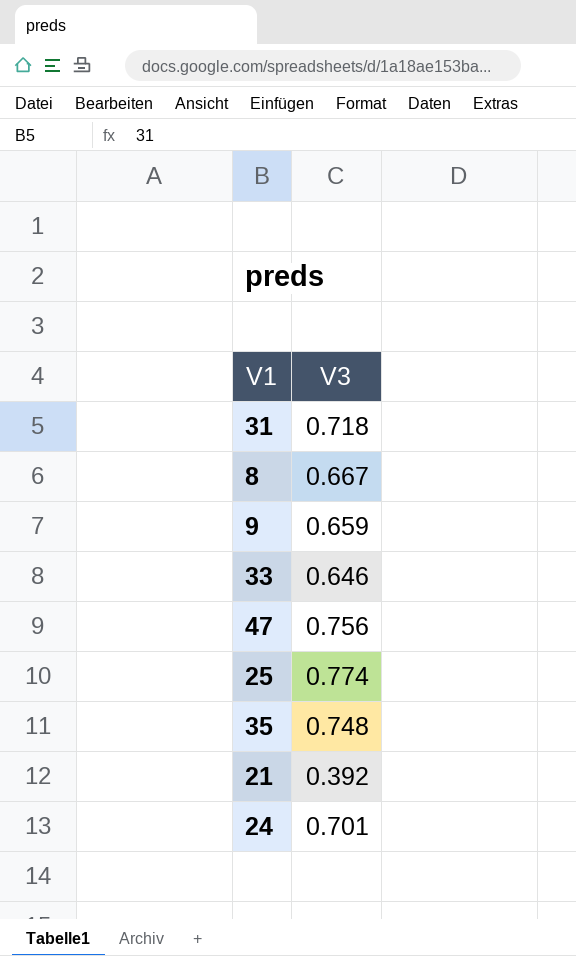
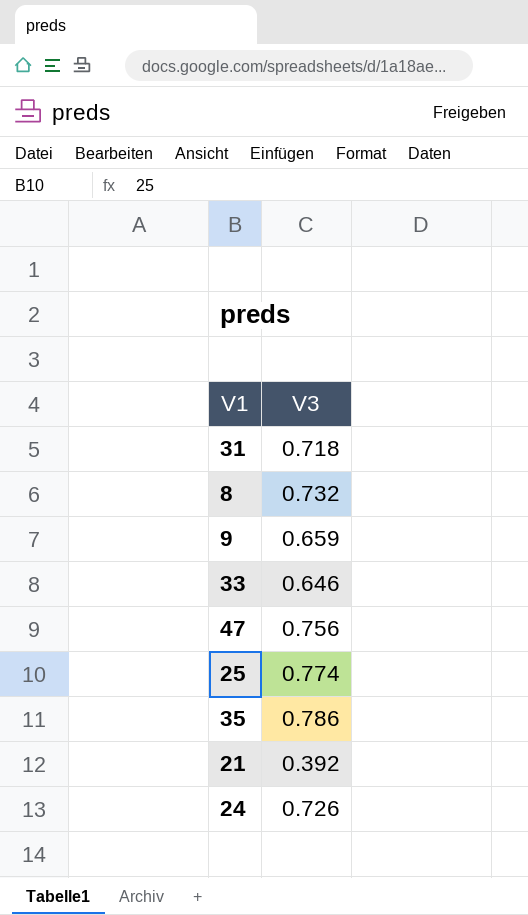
8 | V3: 0.667 -> 0.732
35 | V3: 0.748 -> 0.786
24 | V3: 0.701 -> 0.726

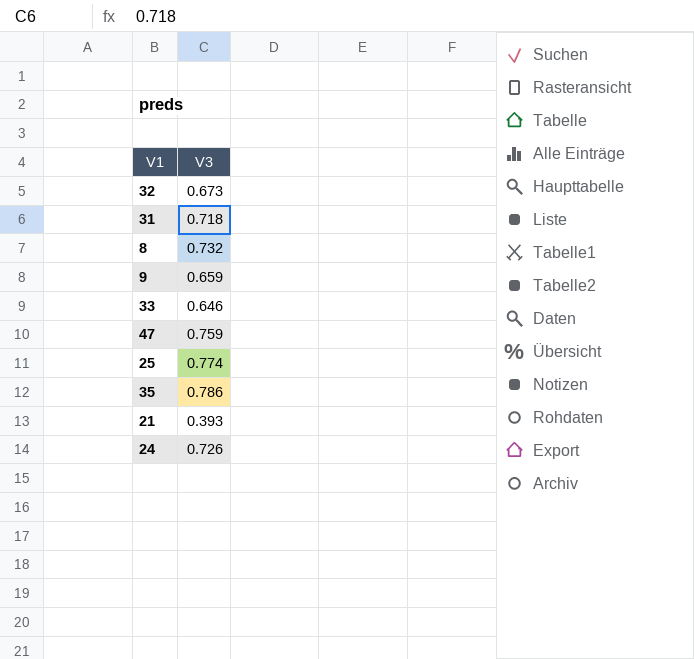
row 32: none -> 0.673
47 | V3: 0.756 -> 0.759
21 | V3: 0.392 -> 0.393

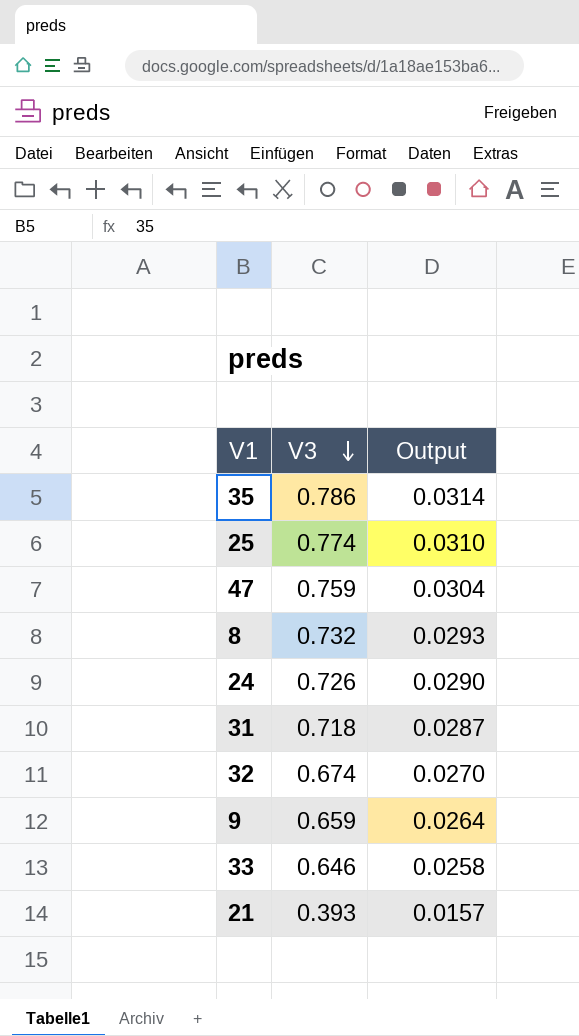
row order: none -> V3 descending
column Output | formula: none -> [V3] * 0.04
32 | V3: 0.673 -> 0.674

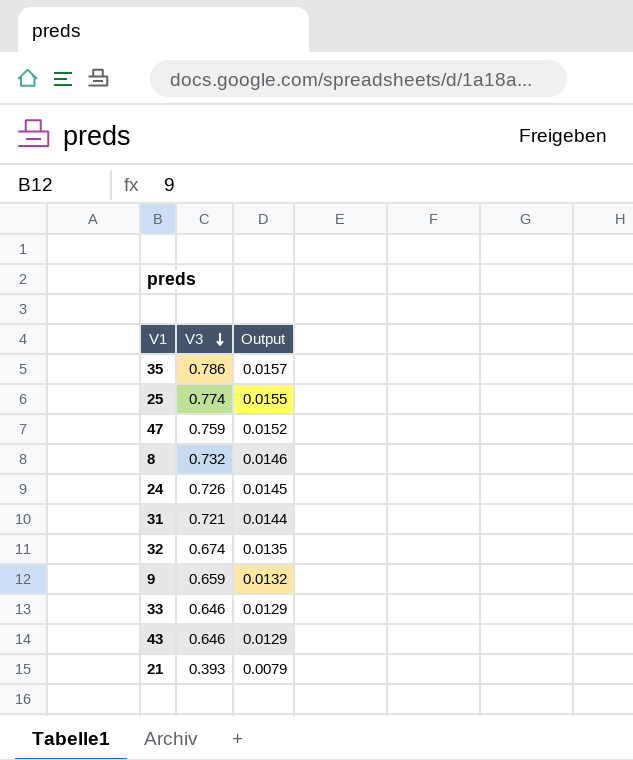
column Output | formula: [V3] * 0.04 -> [V3] * 0.02
31 | V3: 0.718 -> 0.721
row 43: none -> 0.646 | 0.0129

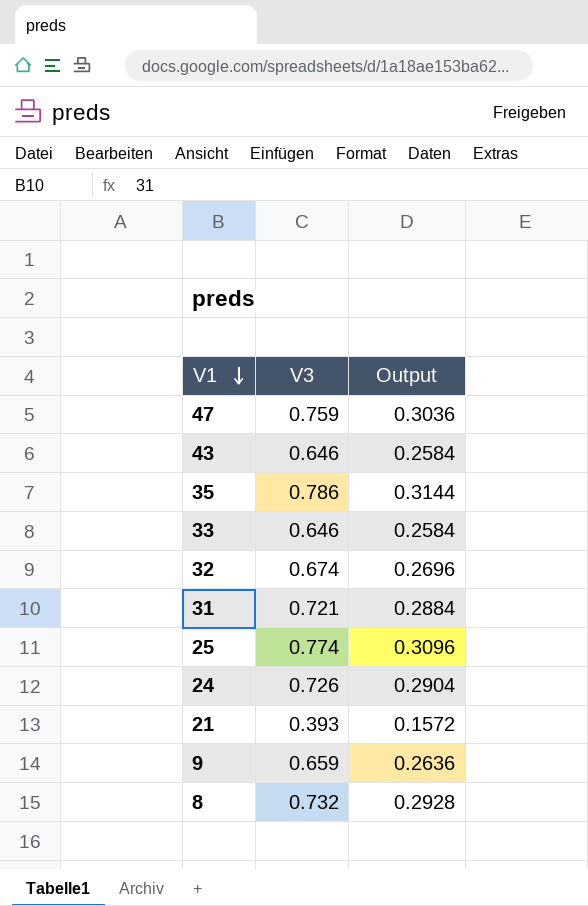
row order: V3 descending -> V1 descending
column Output | formula: [V3] * 0.02 -> [V3] * 0.4

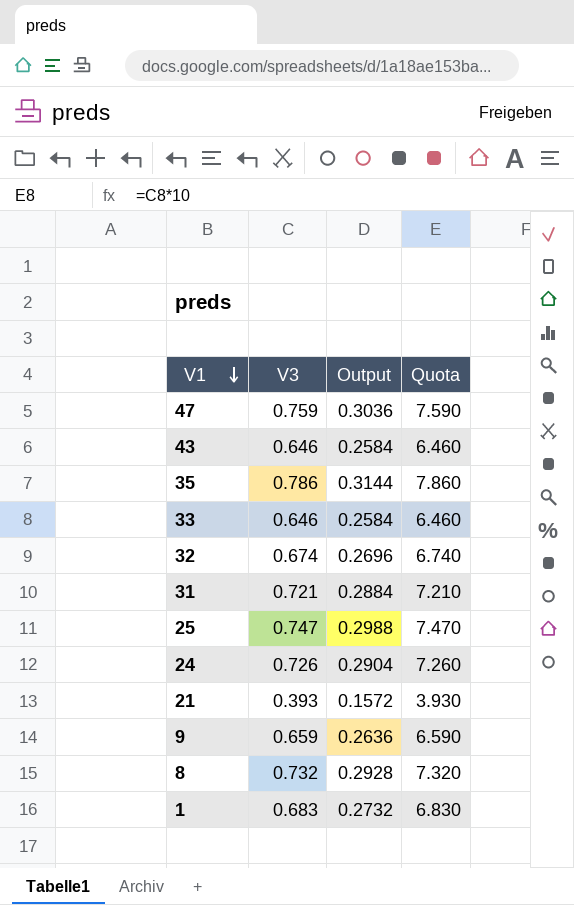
column Quota | formula: none -> [V3] * 10
25 | V3: 0.774 -> 0.747
25 | Output: 0.3096 -> 0.2988
row 1: none -> 0.683 | 0.2732 | 6.830

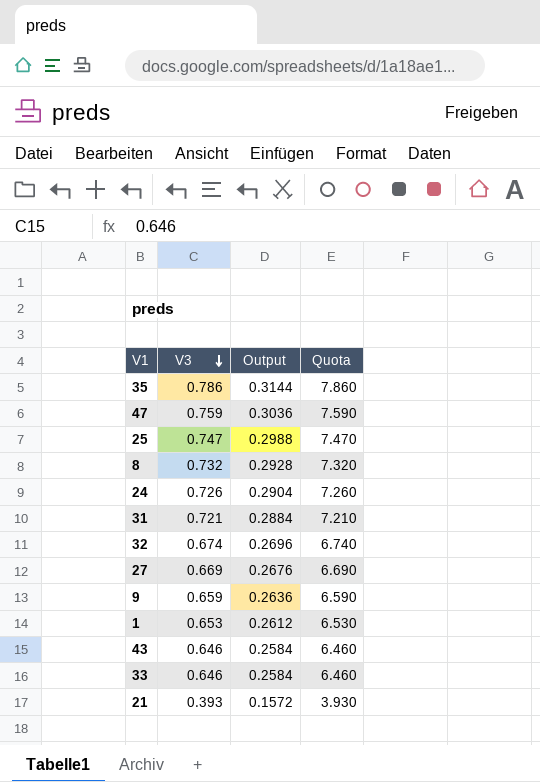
row order: V1 descending -> V3 descending
row 27: none -> 0.669 | 0.2676 | 6.690
1 | V3: 0.683 -> 0.653
1 | Output: 0.2732 -> 0.2612
1 | Quota: 6.830 -> 6.530

